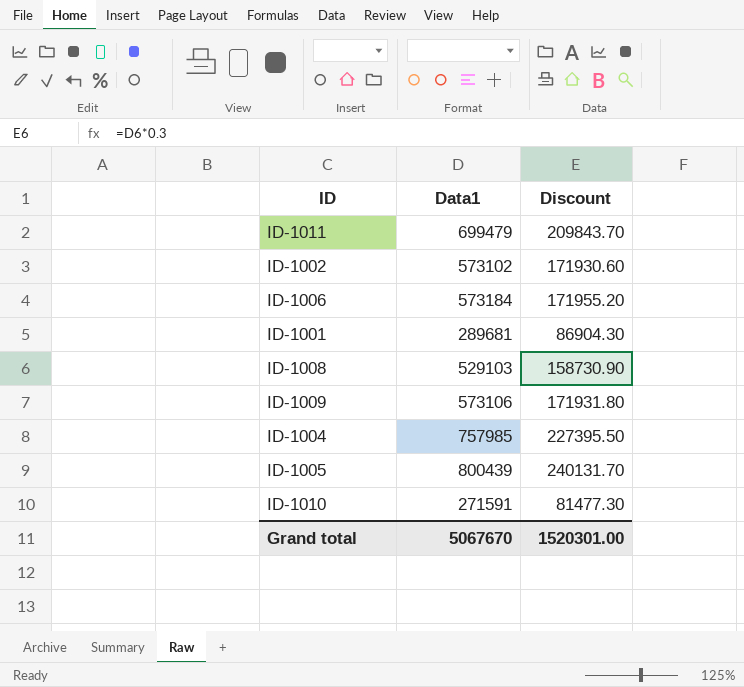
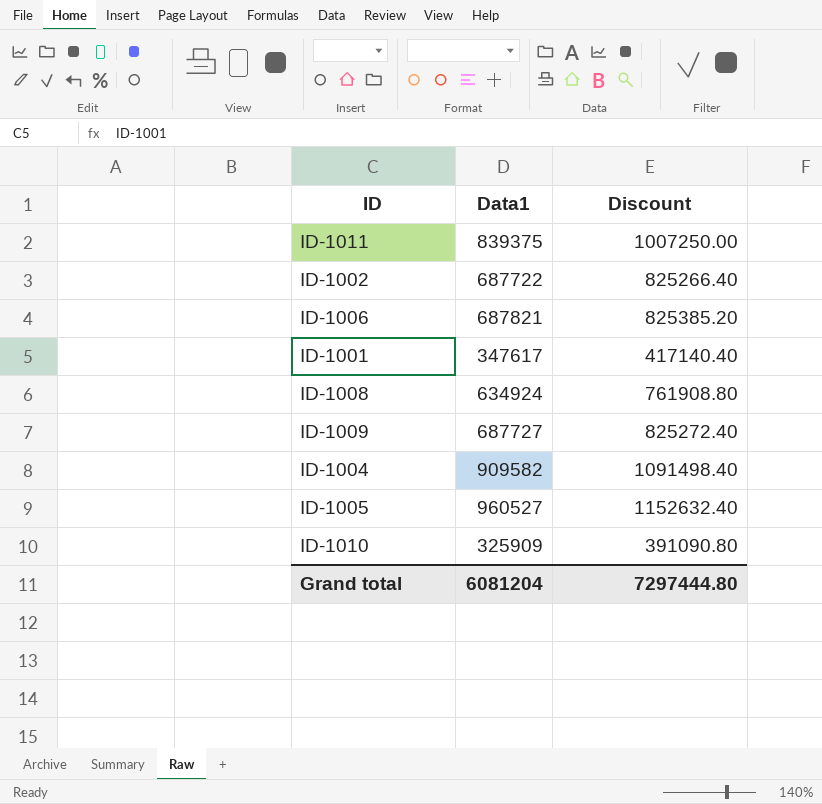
column Discount | formula: [Data1] * 0.3 -> [Data1] * 1.2
ID-1011 | Data1: 699479 -> 839375
ID-1002 | Data1: 573102 -> 687722
ID-1006 | Data1: 573184 -> 687821
ID-1001 | Data1: 289681 -> 347617
ID-1008 | Data1: 529103 -> 634924
ID-1009 | Data1: 573106 -> 687727
ID-1004 | Data1: 757985 -> 909582
ID-1005 | Data1: 800439 -> 960527
ID-1010 | Data1: 271591 -> 325909
Grand total | Data1: 5067670 -> 6081204
Grand total | Discount: 1520301.00 -> 7297444.80

